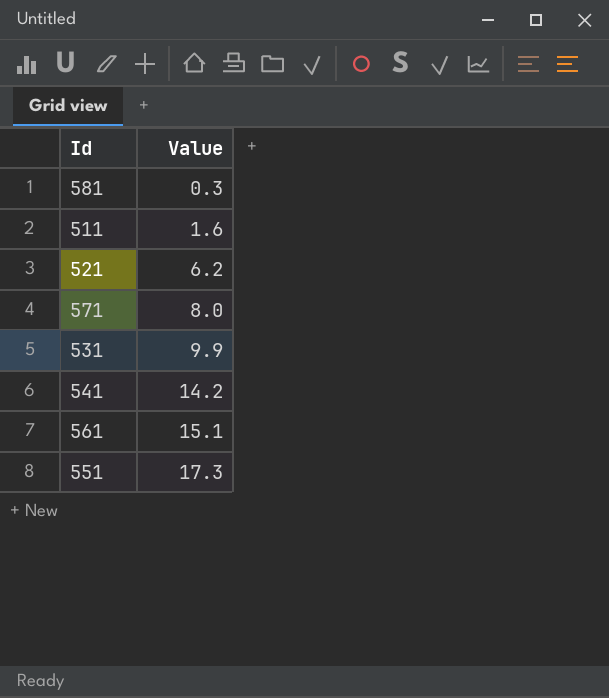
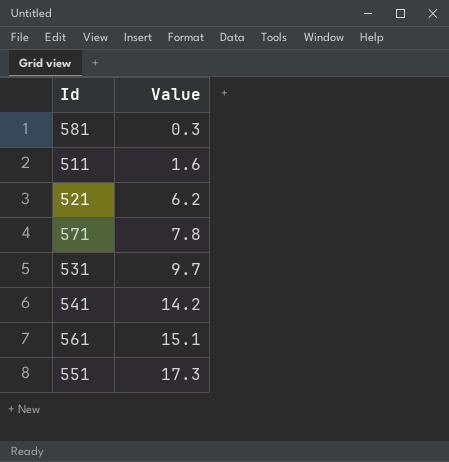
571 | Value: 8.0 -> 7.8
531 | Value: 9.9 -> 9.7

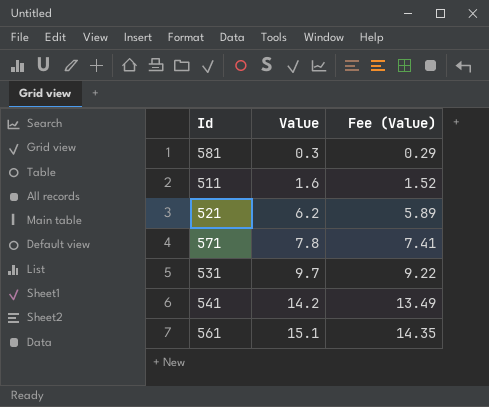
column Fee (Value) | formula: none -> [Value] * 0.95
row 551: 17.3 -> none

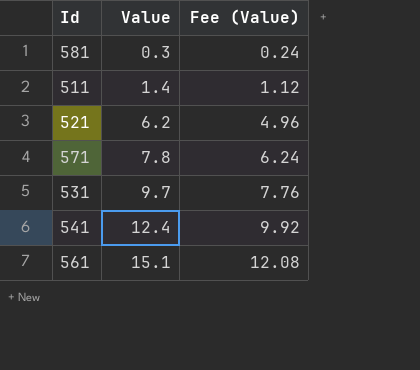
column Fee (Value) | formula: [Value] * 0.95 -> [Value] * 0.8
511 | Value: 1.6 -> 1.4
541 | Value: 14.2 -> 12.4

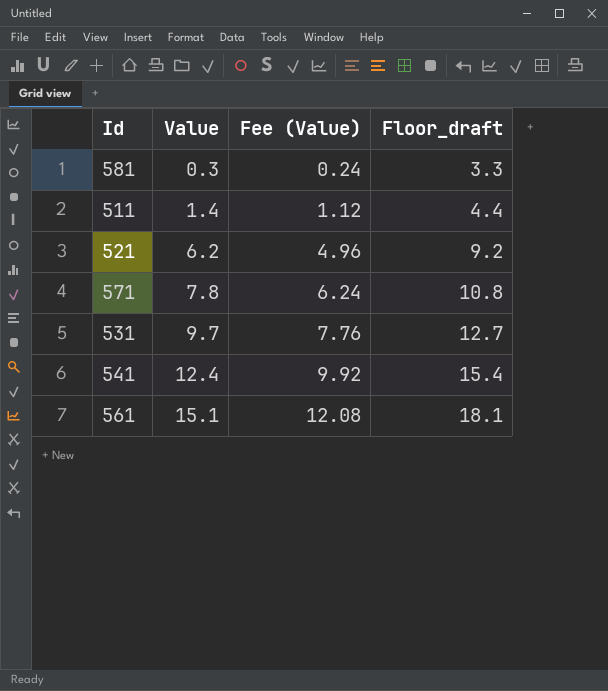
column Floor_draft | formula: none -> [Value] + 3

